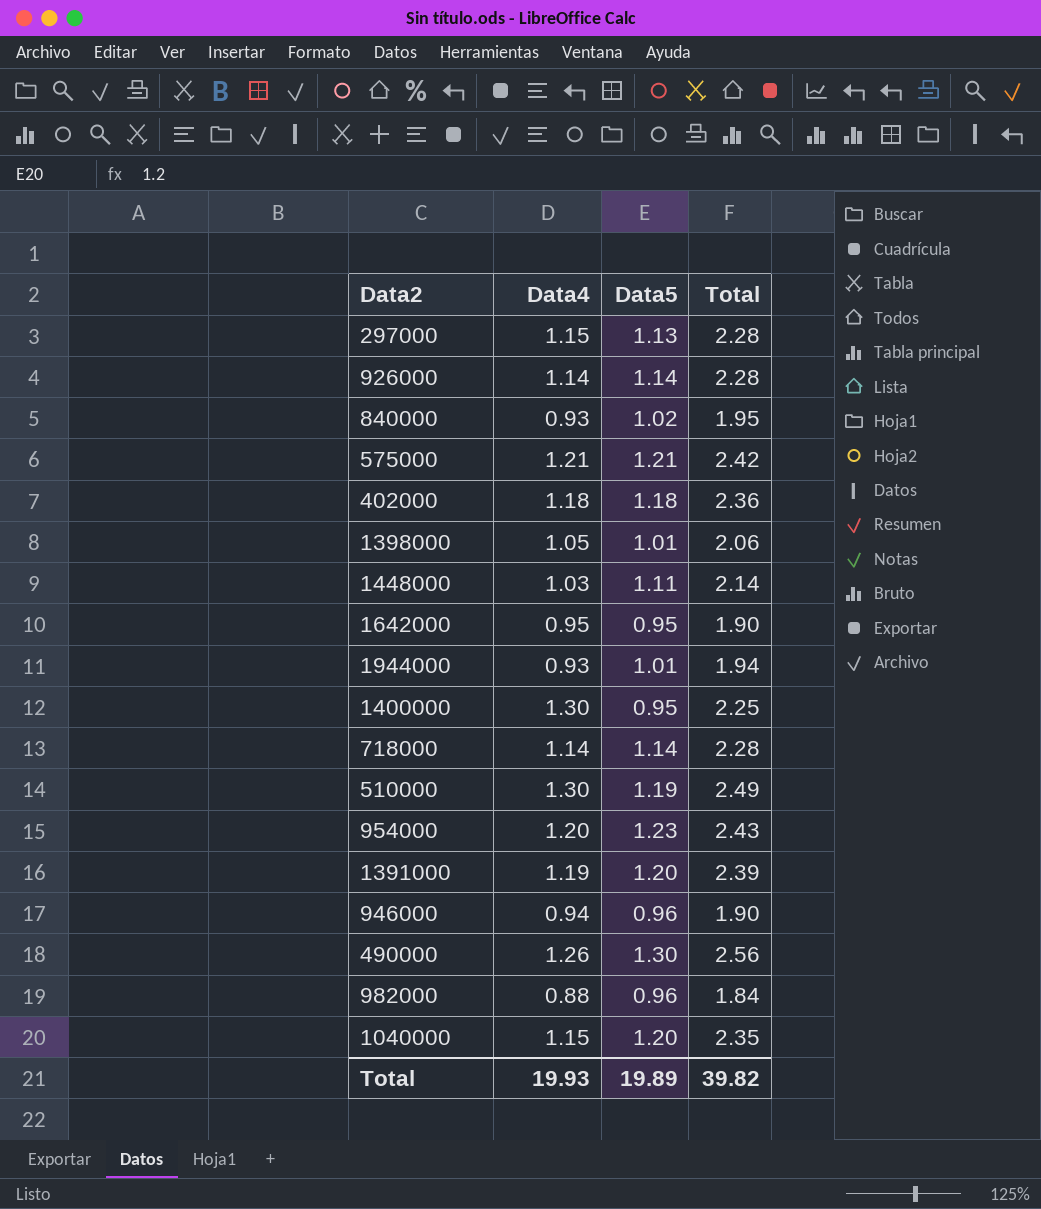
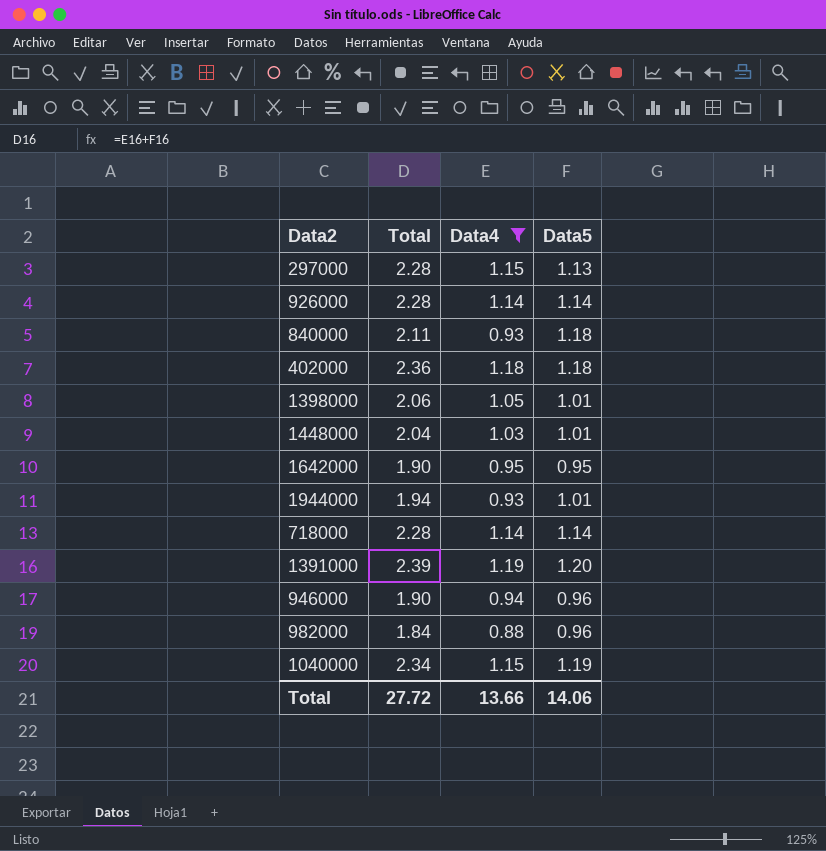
filter: none -> Data4 <= 1.19
column Total | position: 4 -> 2
840000 | Total: 1.95 -> 2.11
840000 | Data5: 1.02 -> 1.18
1448000 | Total: 2.14 -> 2.04
1448000 | Data5: 1.11 -> 1.01
1040000 | Total: 2.35 -> 2.34
1040000 | Data5: 1.20 -> 1.19
Total | Total: 39.82 -> 27.72
Total | Data4: 19.93 -> 13.66
Total | Data5: 19.89 -> 14.06

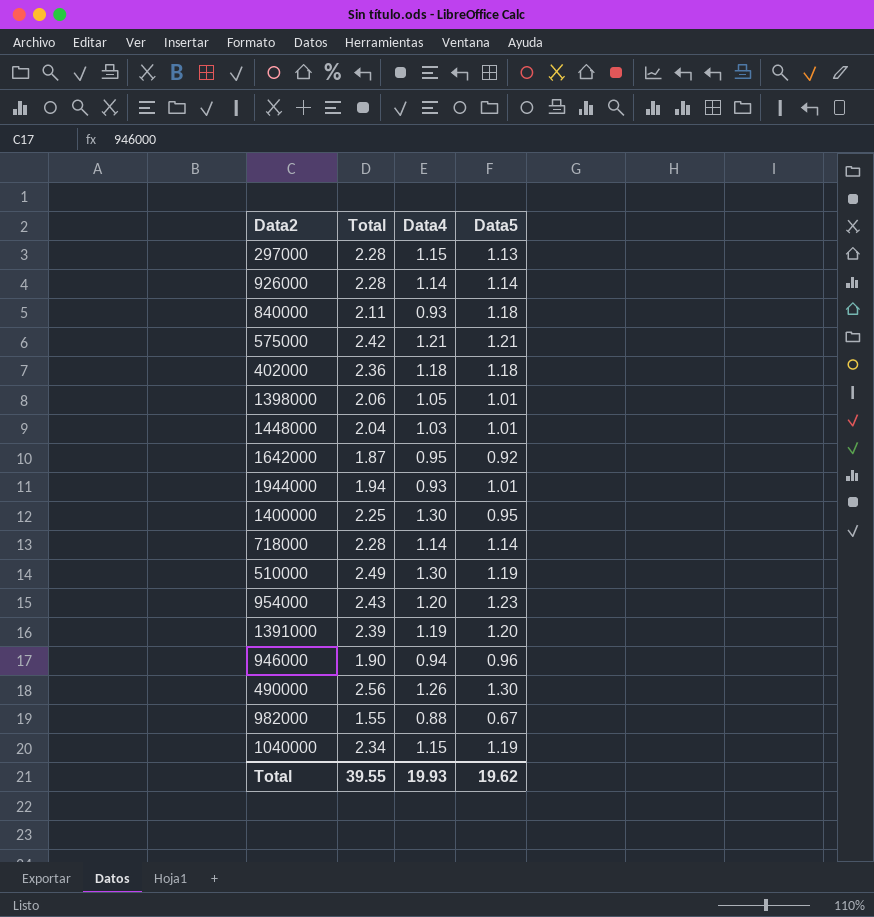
filter: Data4 <= 1.19 -> none
1642000 | Total: 1.90 -> 1.87
1642000 | Data5: 0.95 -> 0.92
982000 | Total: 1.84 -> 1.55
982000 | Data5: 0.96 -> 0.67
Total | Total: 27.72 -> 39.55
Total | Data4: 13.66 -> 19.93
Total | Data5: 14.06 -> 19.62

